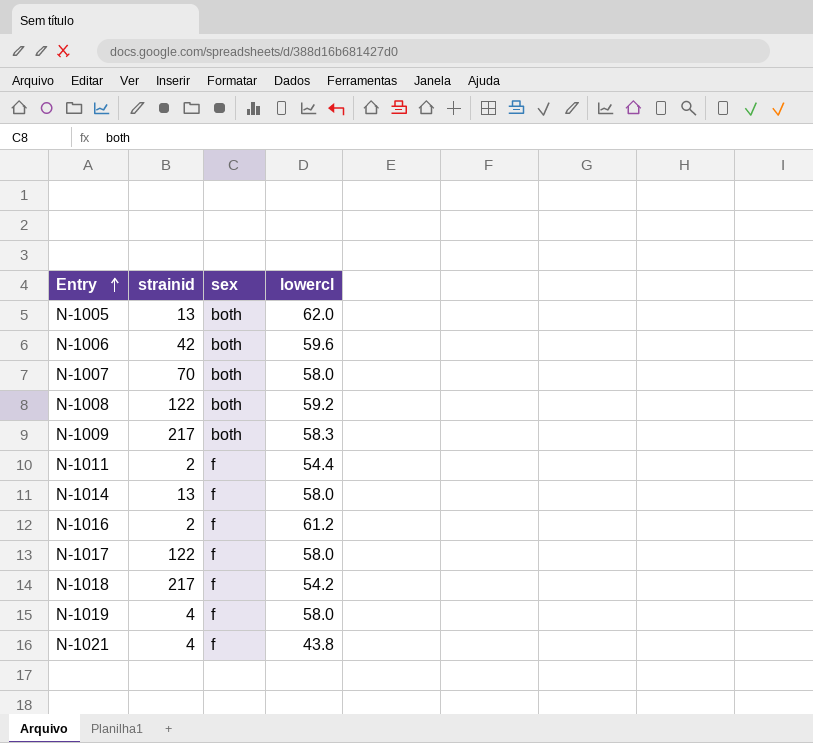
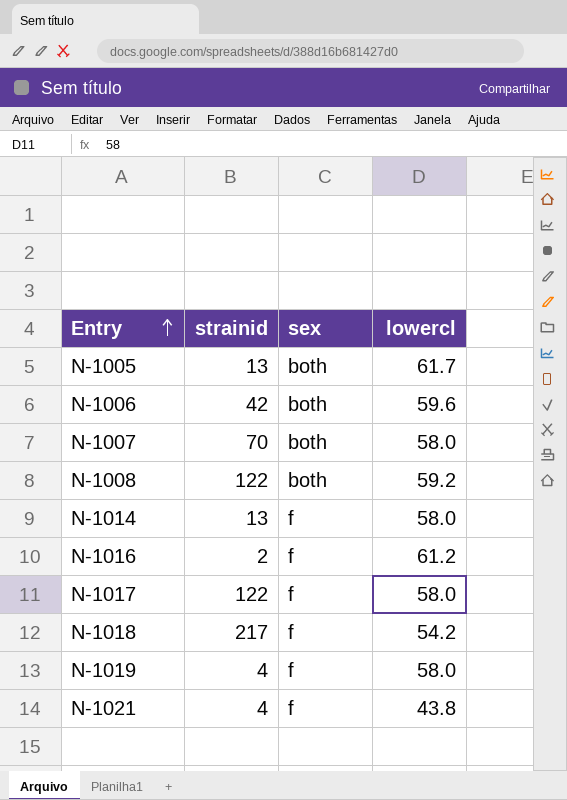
row N-1009: 217 | both | 58.3 -> none
row N-1011: 2 | f | 54.4 -> none
N-1005 | lowercl: 62.0 -> 61.7

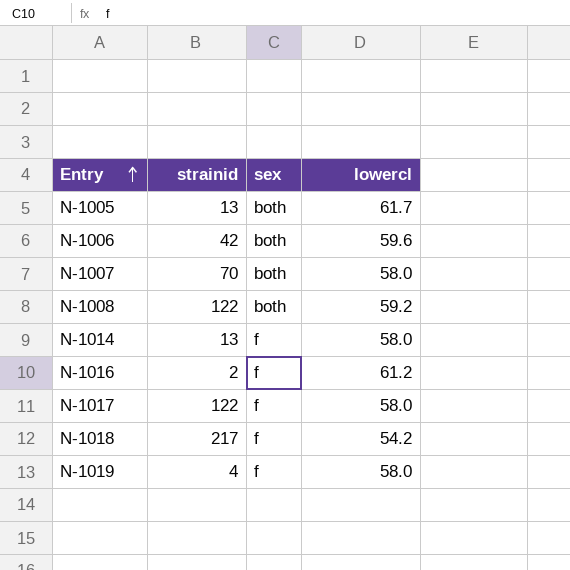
row N-1021: 4 | f | 43.8 -> none

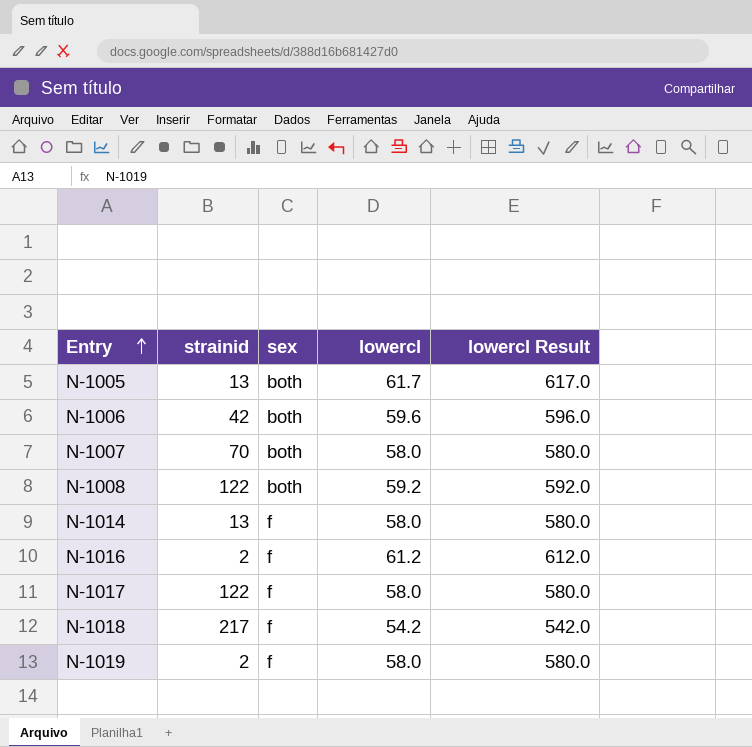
column lowercl Result | formula: none -> [lowercl] * 10
N-1019 | strainid: 4 -> 2

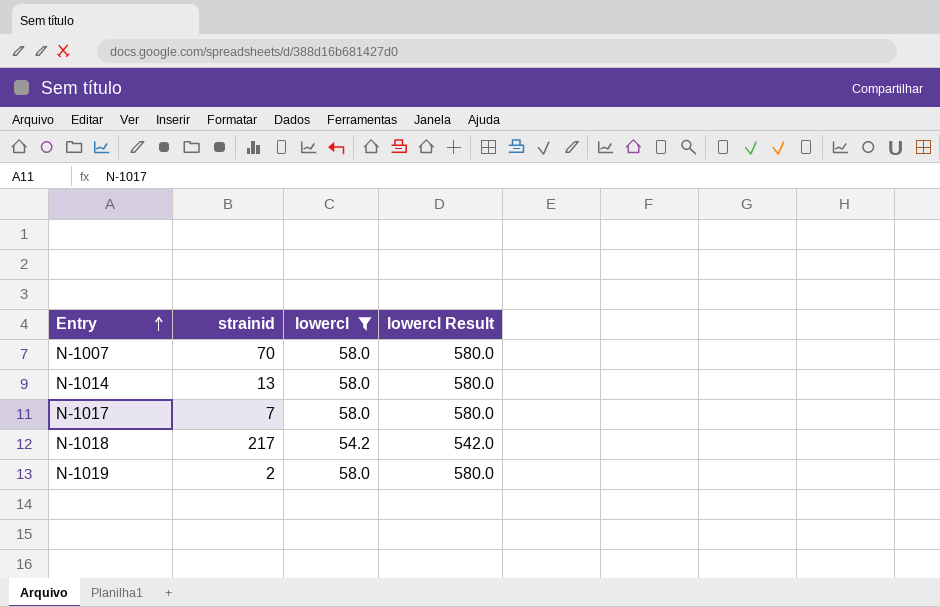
filter: none -> lowercl <= 58.0
column sex | position: 3 -> none
N-1017 | strainid: 122 -> 7

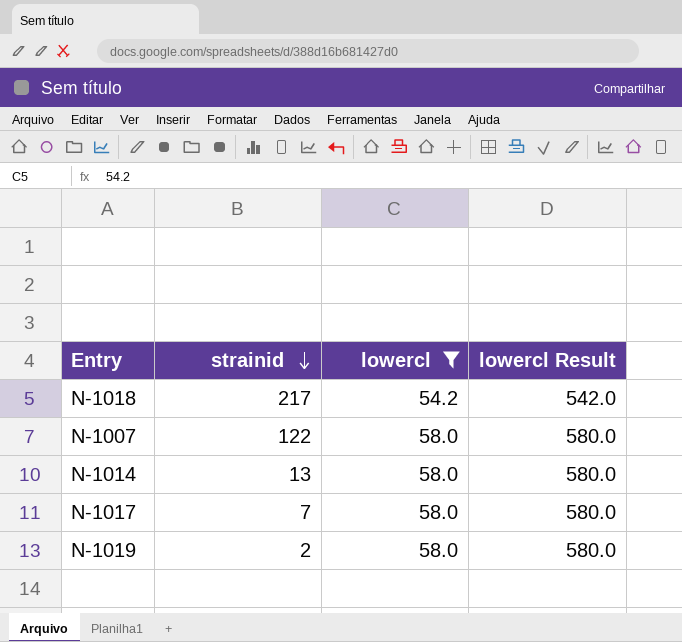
row order: Entry ascending -> strainid descending
N-1007 | strainid: 70 -> 122

